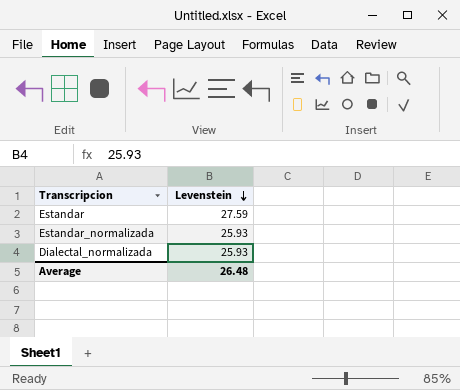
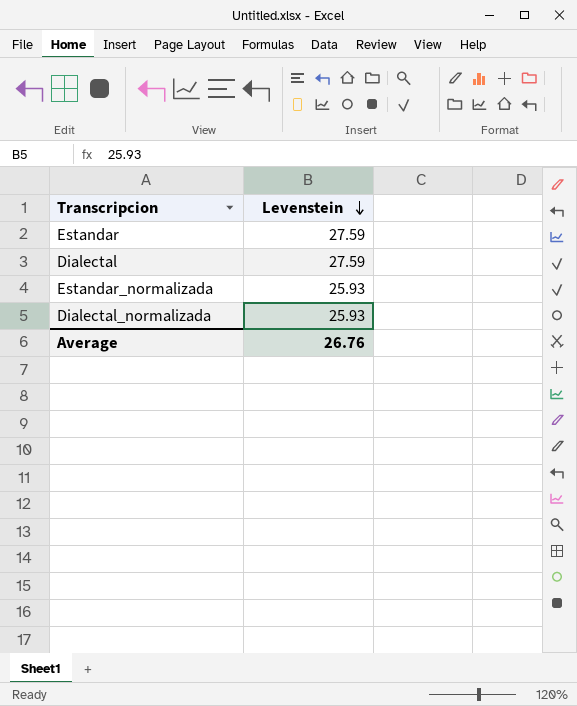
row Dialectal: none -> 27.59
Average | Levenstein: 26.48 -> 26.76

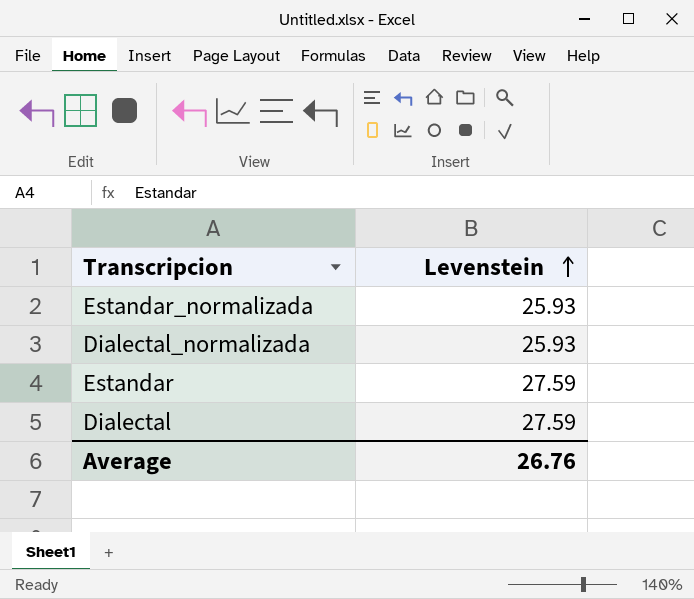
row order: Levenstein descending -> Levenstein ascending

